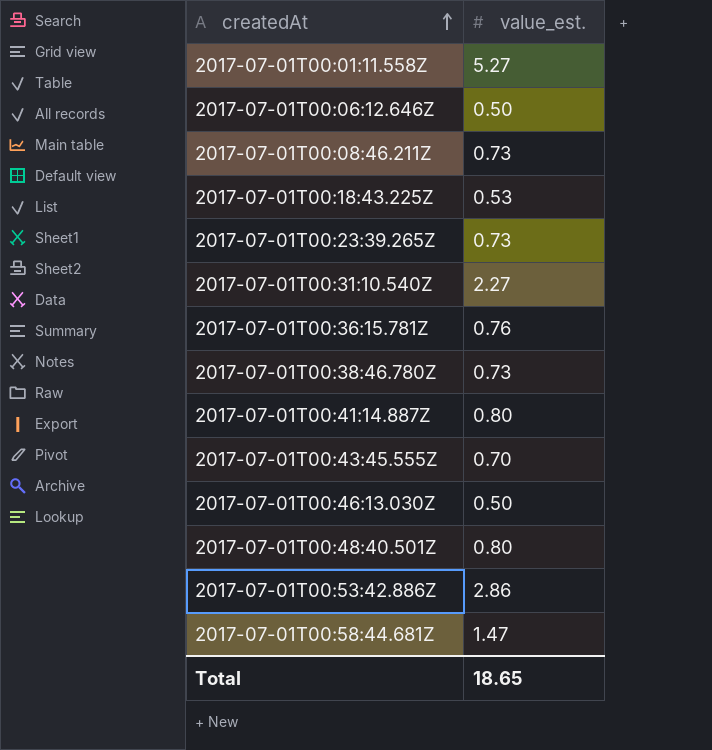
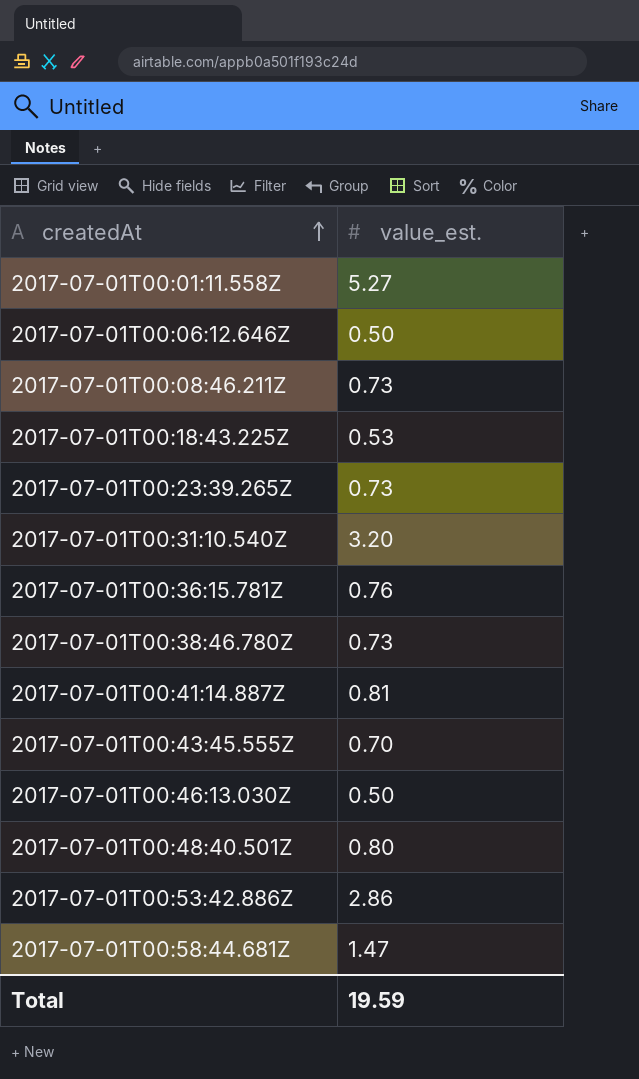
2017-07-01T00:31:10.540Z | value_est.: 2.27 -> 3.20
2017-07-01T00:41:14.887Z | value_est.: 0.80 -> 0.81
Total | value_est.: 18.65 -> 19.59

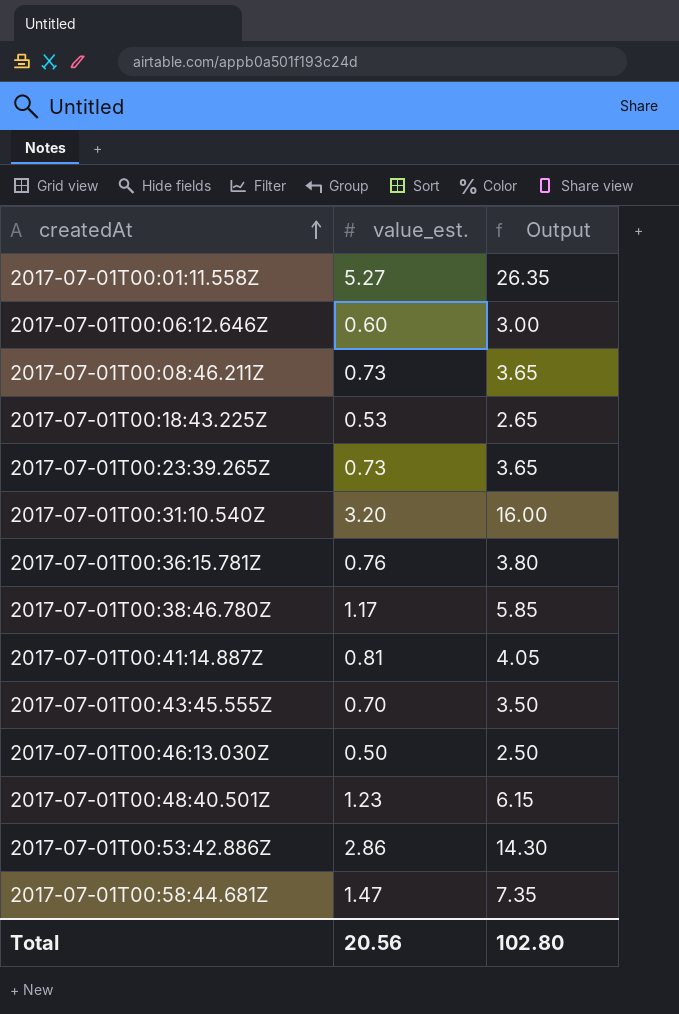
column Output | formula: none -> [value_est.] * 5
2017-07-01T00:06:12.646Z | value_est.: 0.50 -> 0.60
2017-07-01T00:38:46.780Z | value_est.: 0.73 -> 1.17
2017-07-01T00:48:40.501Z | value_est.: 0.80 -> 1.23
Total | value_est.: 19.59 -> 20.56

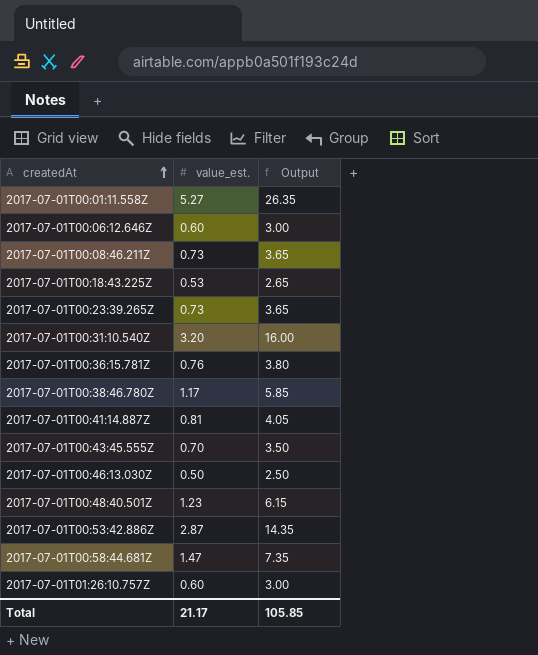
2017-07-01T00:53:42.886Z | value_est.: 2.86 -> 2.87
2017-07-01T00:53:42.886Z | Output: 14.30 -> 14.35
row 2017-07-01T01:26:10.757Z: none -> 0.60 | 3.00
Total | value_est.: 20.56 -> 21.17
Total | Output: 102.80 -> 105.85

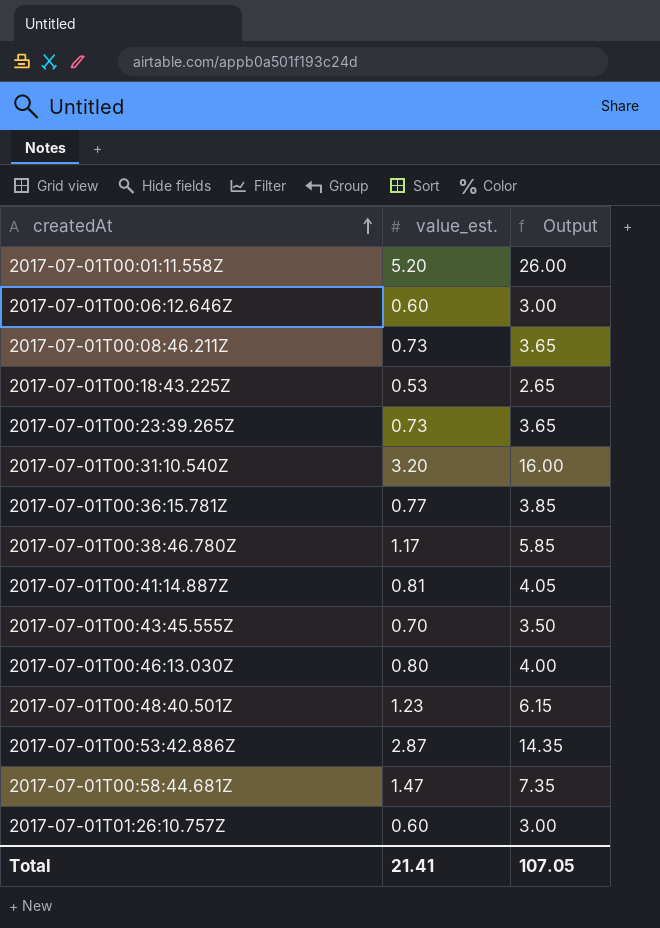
2017-07-01T00:01:11.558Z | value_est.: 5.27 -> 5.20
2017-07-01T00:01:11.558Z | Output: 26.35 -> 26.00
2017-07-01T00:36:15.781Z | value_est.: 0.76 -> 0.77
2017-07-01T00:36:15.781Z | Output: 3.80 -> 3.85
2017-07-01T00:46:13.030Z | value_est.: 0.50 -> 0.80
2017-07-01T00:46:13.030Z | Output: 2.50 -> 4.00
Total | value_est.: 21.17 -> 21.41
Total | Output: 105.85 -> 107.05

